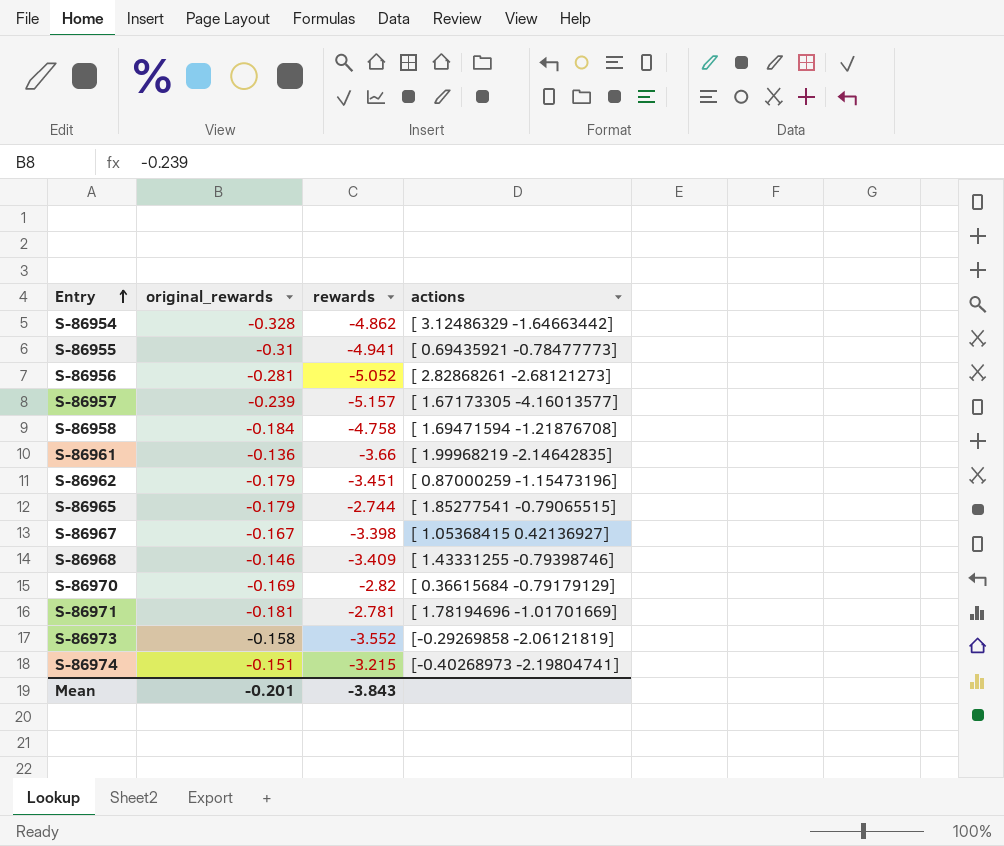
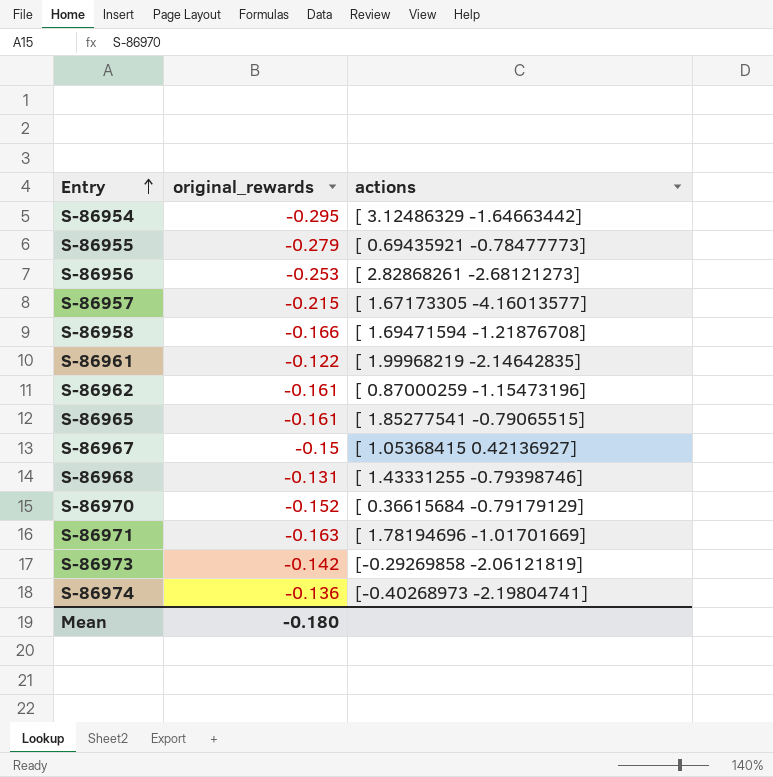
column rewards | position: 3 -> none
S-86954 | original_rewards: -0.328 -> -0.295
S-86955 | original_rewards: -0.31 -> -0.279
S-86956 | original_rewards: -0.281 -> -0.253
S-86957 | original_rewards: -0.239 -> -0.215
S-86958 | original_rewards: -0.184 -> -0.166
S-86961 | original_rewards: -0.136 -> -0.122
S-86962 | original_rewards: -0.179 -> -0.161
S-86965 | original_rewards: -0.179 -> -0.161
S-86967 | original_rewards: -0.167 -> -0.15
S-86968 | original_rewards: -0.146 -> -0.131
S-86970 | original_rewards: -0.169 -> -0.152
S-86971 | original_rewards: -0.181 -> -0.163
S-86973 | original_rewards: -0.158 -> -0.142
S-86974 | original_rewards: -0.151 -> -0.136
Mean | original_rewards: -0.201 -> -0.180

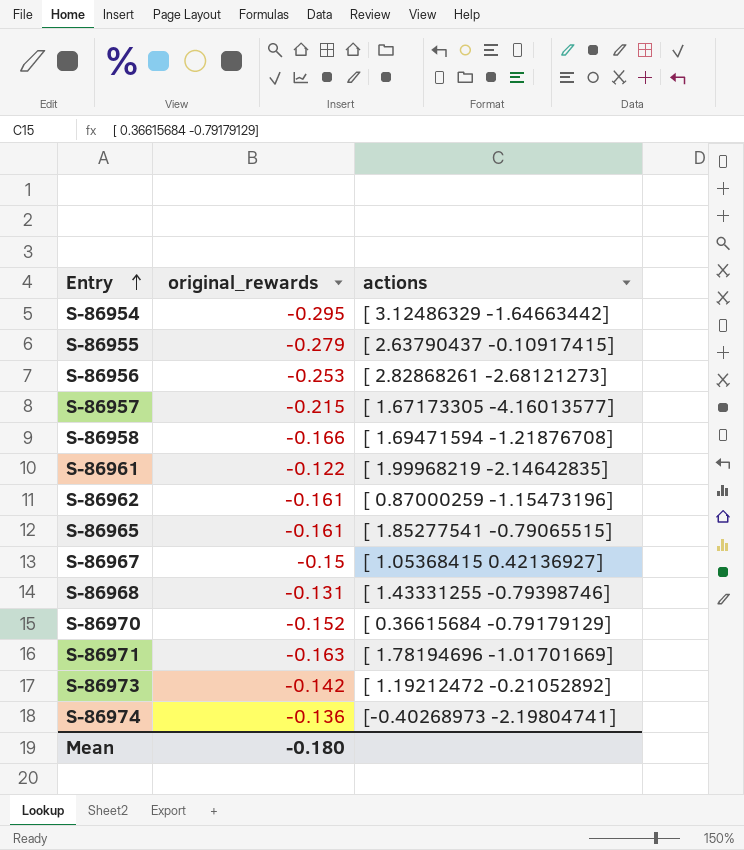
S-86955 | actions: [ 0.69435921 -0.78477773] -> [ 2.63790437 -0.10917415]
S-86973 | actions: [-0.29269858 -2.06121819] -> [ 1.19212472 -0.21052892]

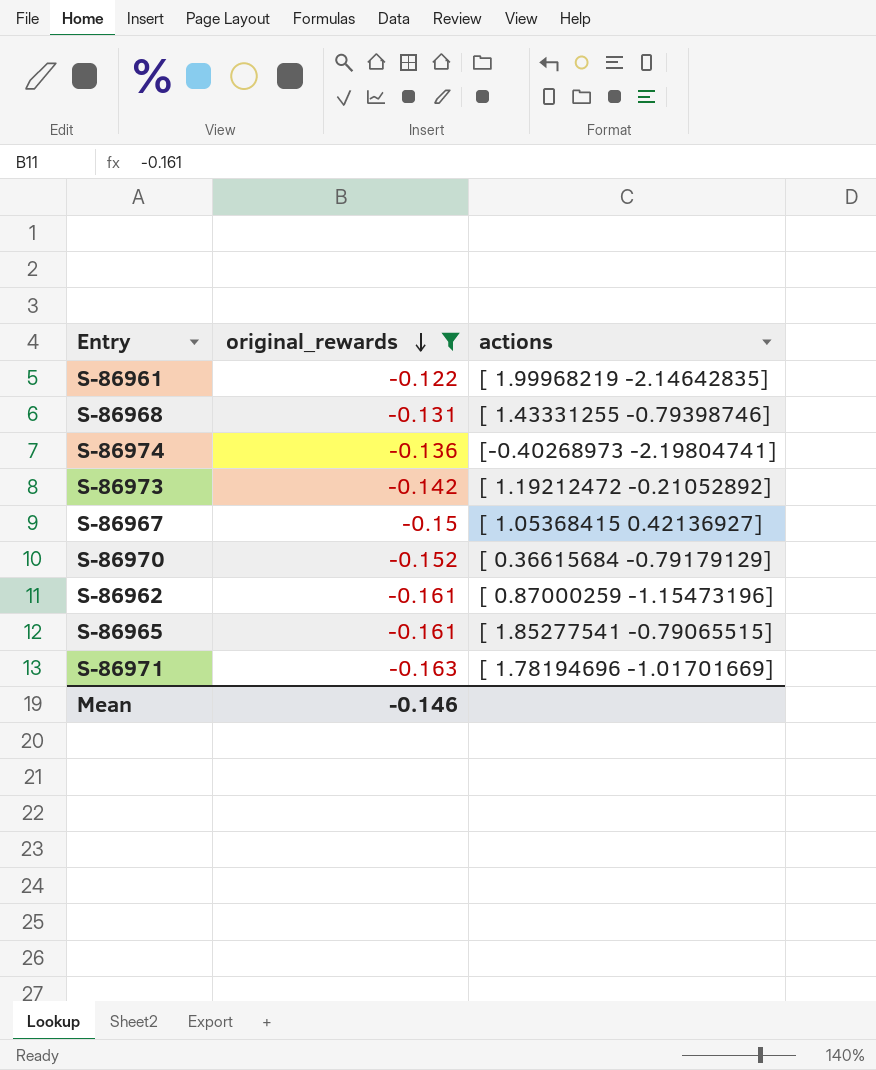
filter: none -> original_rewards >= -0.163
row order: Entry ascending -> original_rewards descending
Mean | original_rewards: -0.180 -> -0.146

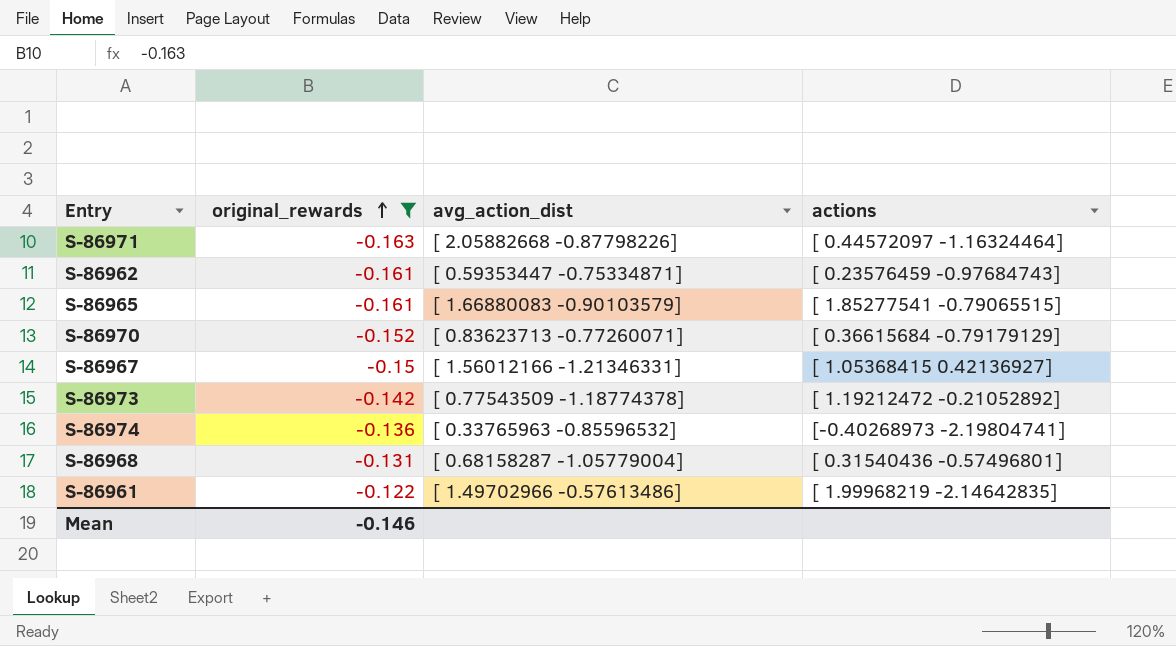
row order: original_rewards descending -> original_rewards ascending
column avg_action_dist | position: none -> 3
S-86971 | actions: [ 1.78194696 -1.01701669] -> [ 0.44572097 -1.16324464]
S-86962 | actions: [ 0.87000259 -1.15473196] -> [ 0.23576459 -0.97684743]
S-86968 | actions: [ 1.43331255 -0.79398746] -> [ 0.31540436 -0.57496801]

